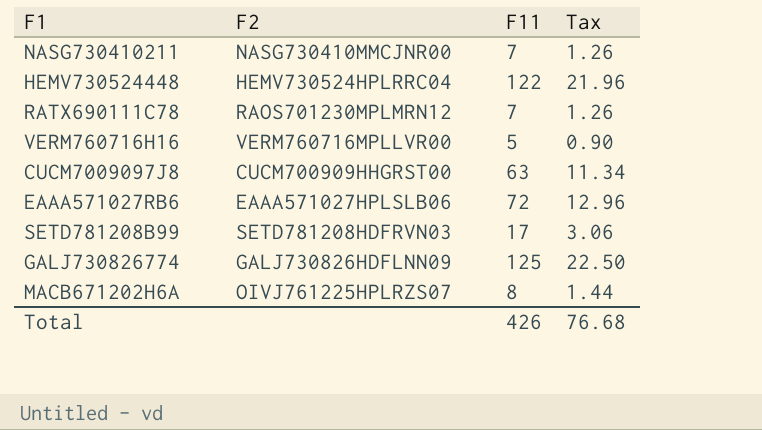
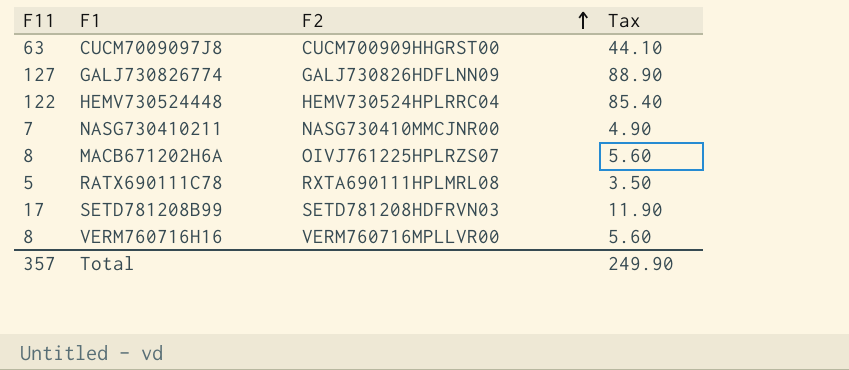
row order: none -> F2 ascending
column F11 | position: 3 -> 1
column Tax | formula: [F11] * 0.18 -> [F11] * 0.7
row EAAA571027RB6: EAAA571027HPLSLB06 | 72 | 12.96 -> none
GALJ730826774 | F11: 125 -> 127
RATX690111C78 | F11: 7 -> 5
RATX690111C78 | F2: RAOS701230MPLMRN12 -> RXTA690111HPLMRL08
VERM760716H16 | F11: 5 -> 8
Total | F11: 426 -> 357
Total | Tax: 76.68 -> 249.90

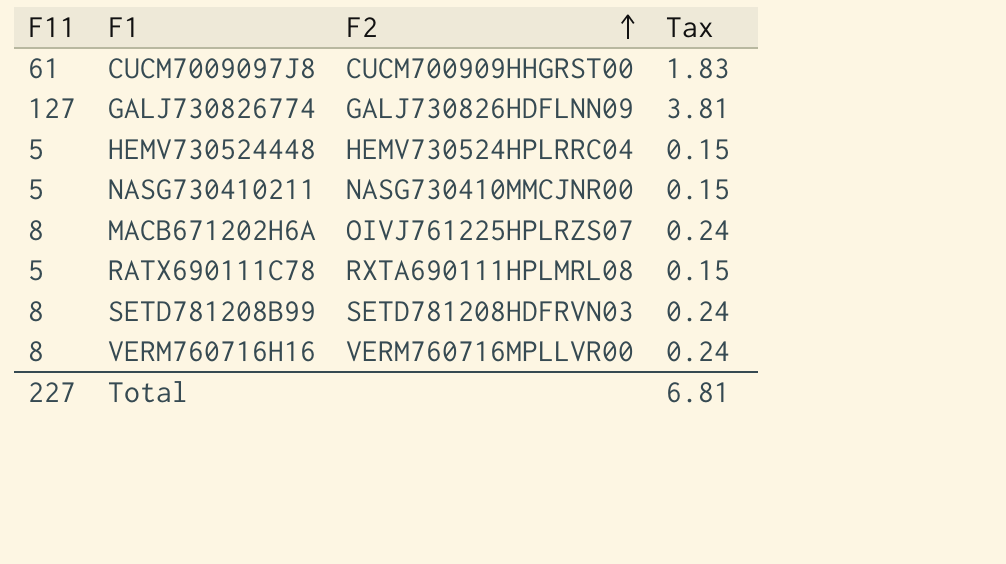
column Tax | formula: [F11] * 0.7 -> [F11] * 0.03
CUCM7009097J8 | F11: 63 -> 61
HEMV730524448 | F11: 122 -> 5
NASG730410211 | F11: 7 -> 5
SETD781208B99 | F11: 17 -> 8
Total | F11: 357 -> 227
Total | Tax: 249.90 -> 6.81

